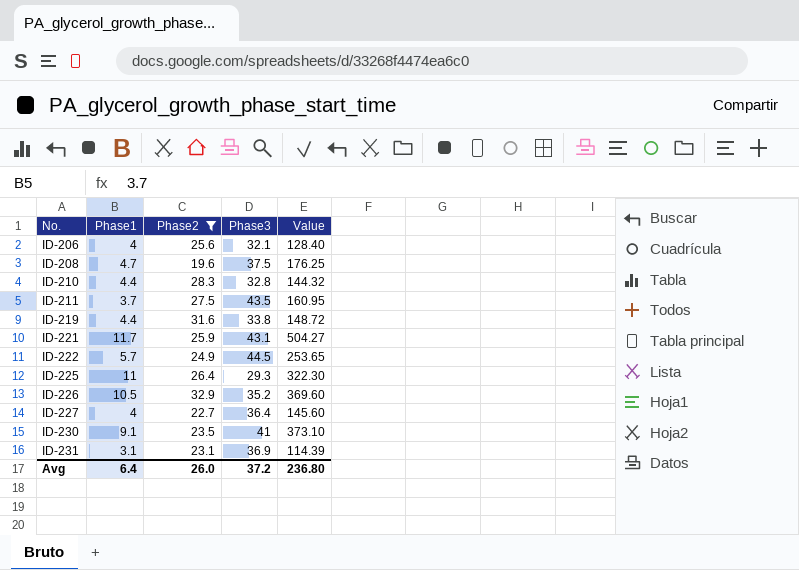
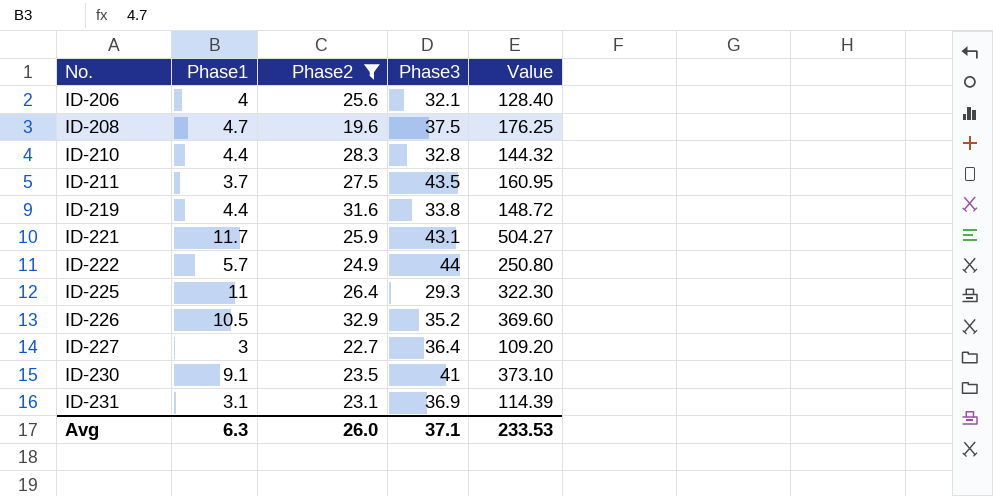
ID-222 | Phase3: 44.5 -> 44
ID-222 | Value: 253.65 -> 250.80
ID-227 | Phase1: 4 -> 3
ID-227 | Value: 145.60 -> 109.20
Avg | Phase1: 6.4 -> 6.3
Avg | Phase3: 37.2 -> 37.1
Avg | Value: 236.80 -> 233.53

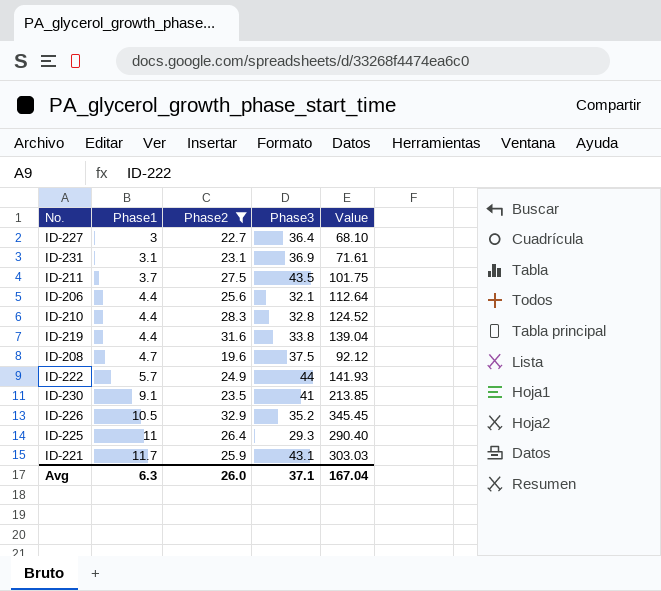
row order: No. ascending -> Phase1 ascending
column Value | formula: [Phase1] * [Phase3] -> [Phase1] * [Phase2]
ID-206 | Phase1: 4 -> 4.4
Avg | Value: 233.53 -> 167.04

